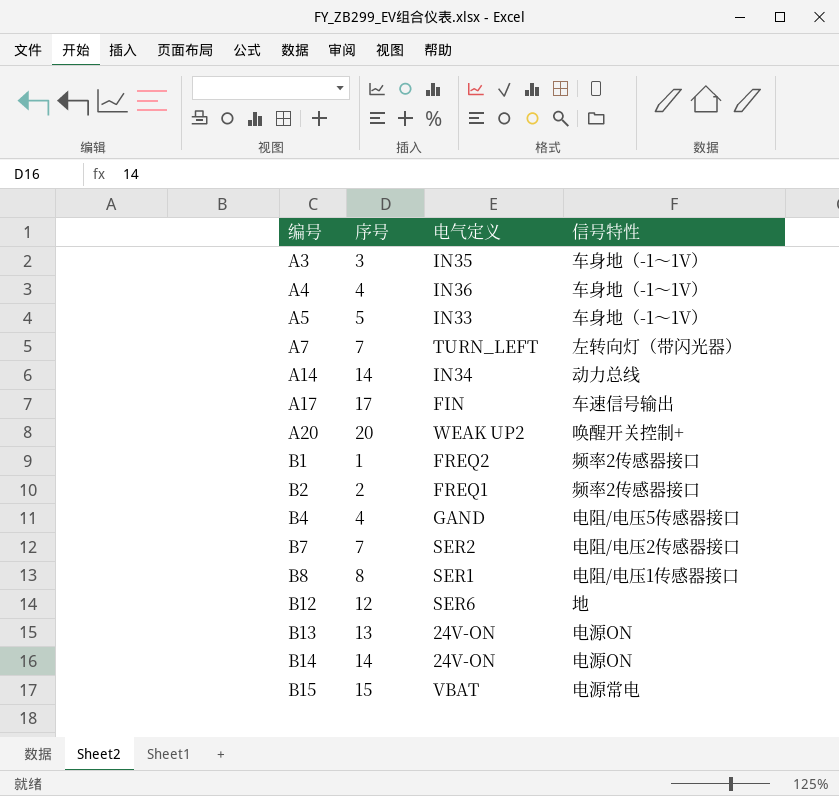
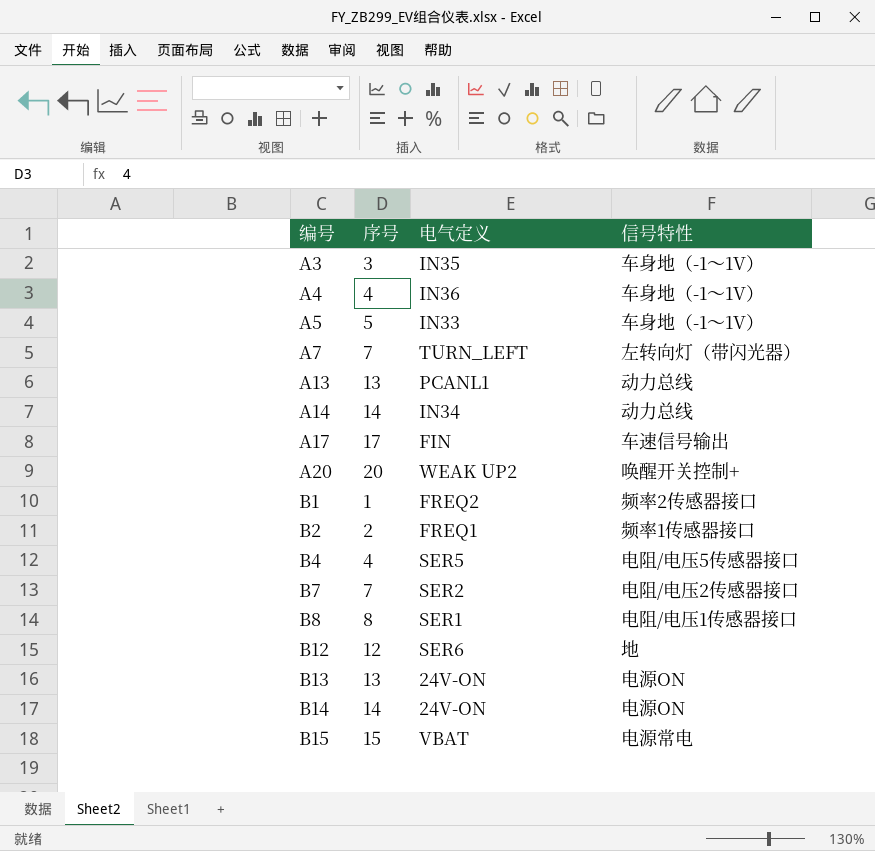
row A13: none -> 13 | PCANL1 | 动力总线
B2 | 信号特性: 频率2传感器接口 -> 频率1传感器接口
B4 | 电气定义: GAND -> SER5

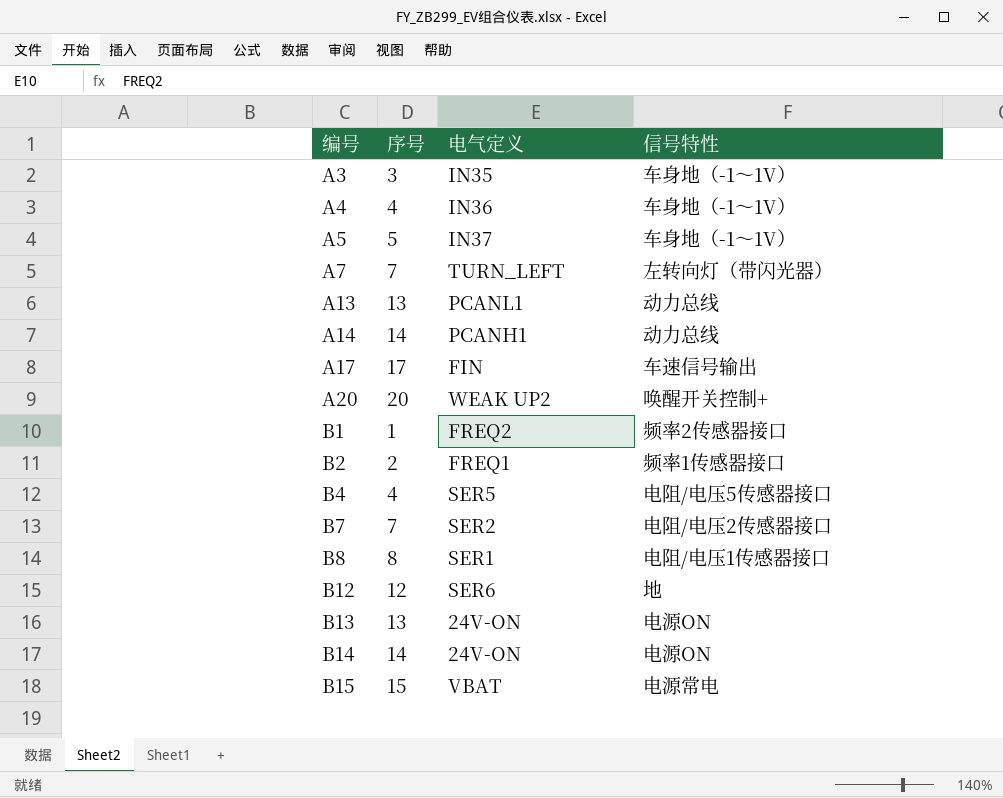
A5 | 电气定义: IN33 -> IN37
A14 | 电气定义: IN34 -> PCANH1

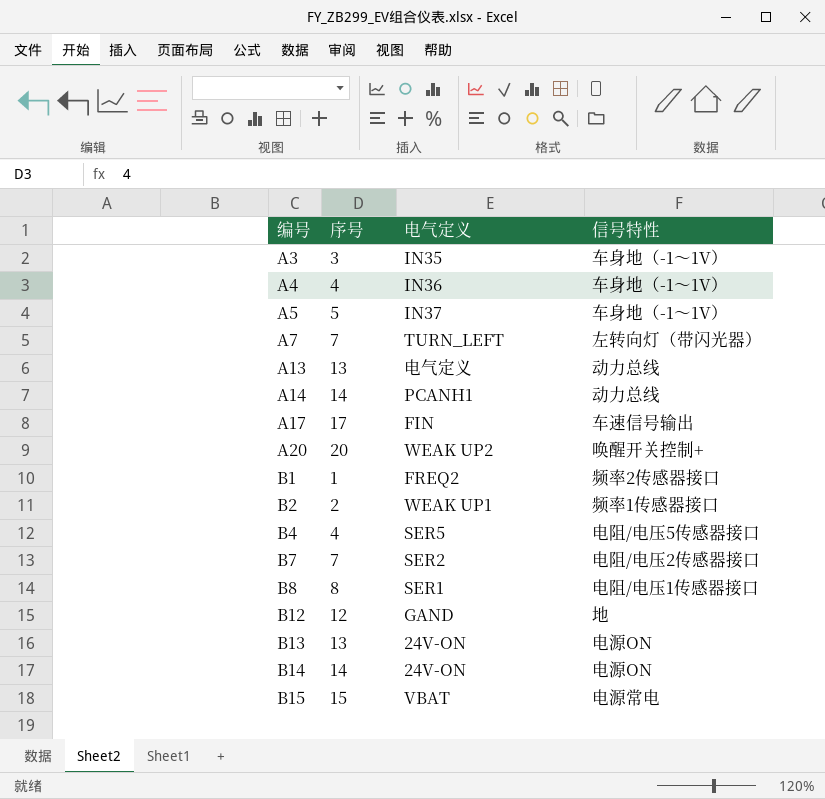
A13 | 电气定义: PCANL1 -> 电气定义
B2 | 电气定义: FREQ1 -> WEAK UP1
B12 | 电气定义: SER6 -> GAND

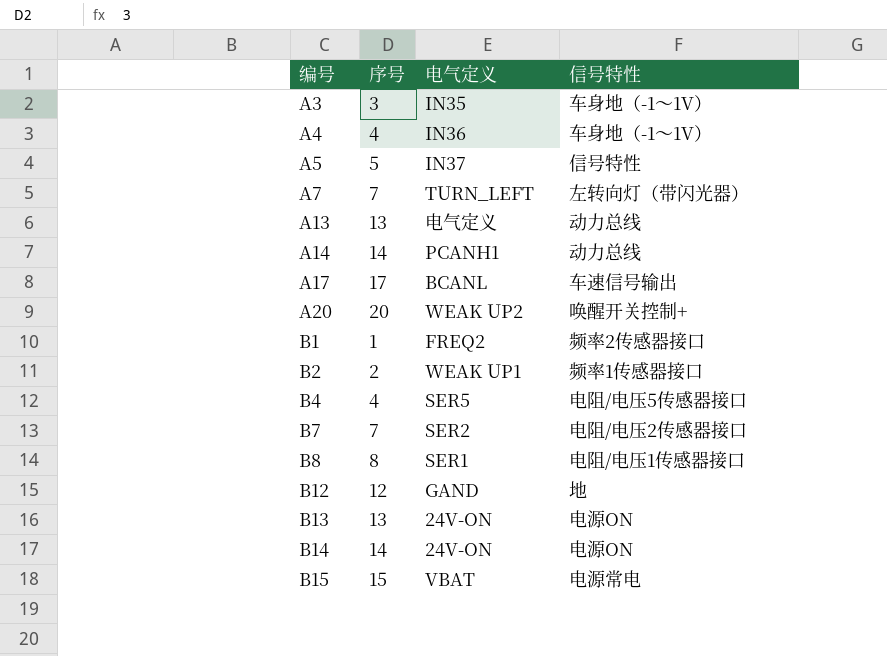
A5 | 信号特性: 车身地（-1～1V） -> 信号特性
A17 | 电气定义: FIN -> BCANL

